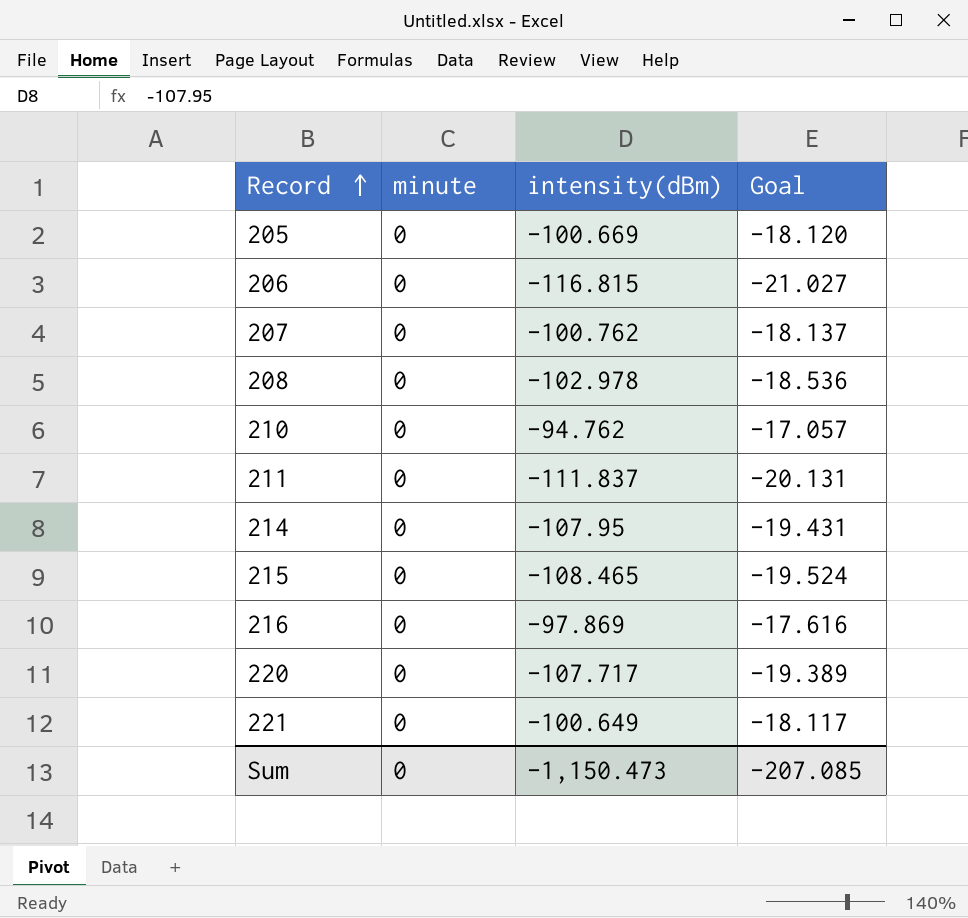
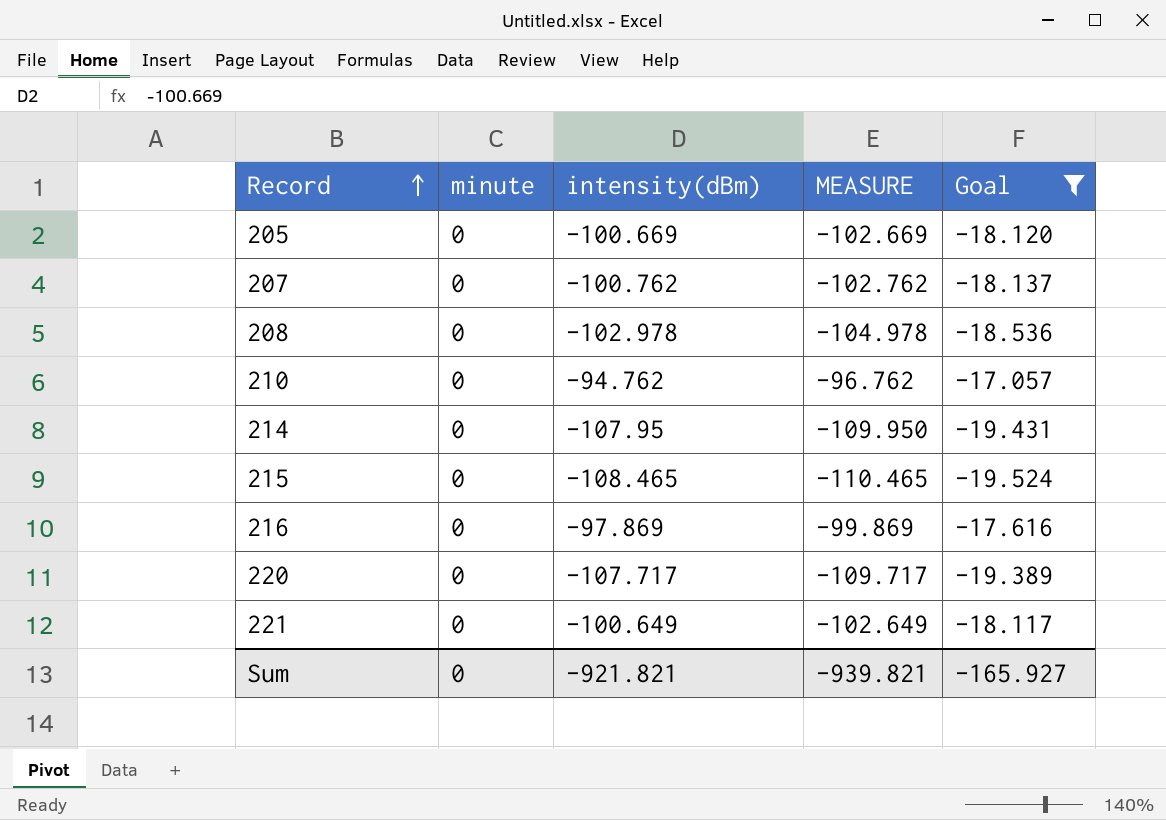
filter: none -> Goal >= -19.524
column MEASURE | formula: none -> [intensity(dBm)] - 2
Sum | intensity(dBm): -1,150.473 -> -921.821
Sum | Goal: -207.085 -> -165.927

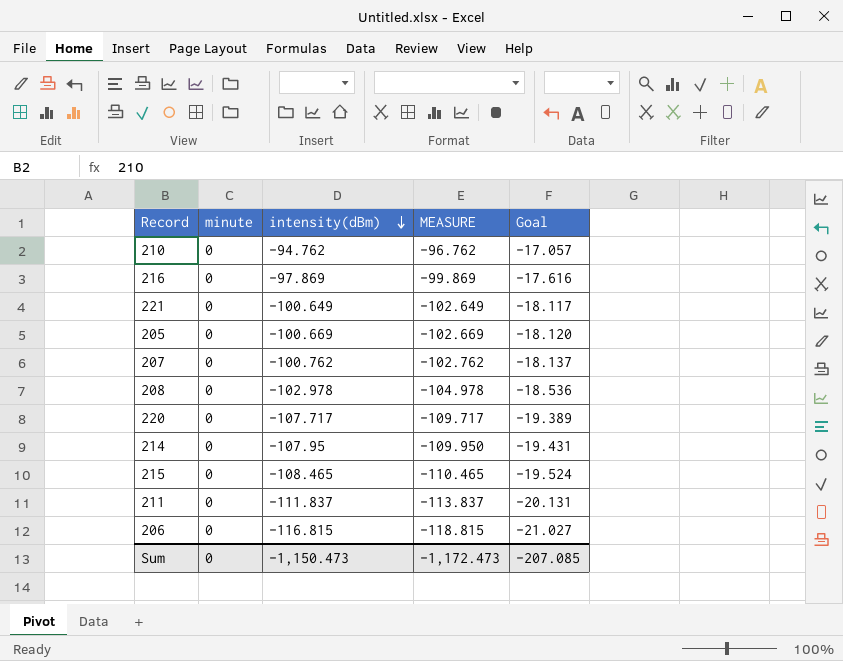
filter: Goal >= -19.524 -> none
row order: Record ascending -> intensity(dBm) descending
Sum | intensity(dBm): -921.821 -> -1,150.473
Sum | MEASURE: -939.821 -> -1,172.473
Sum | Goal: -165.927 -> -207.085

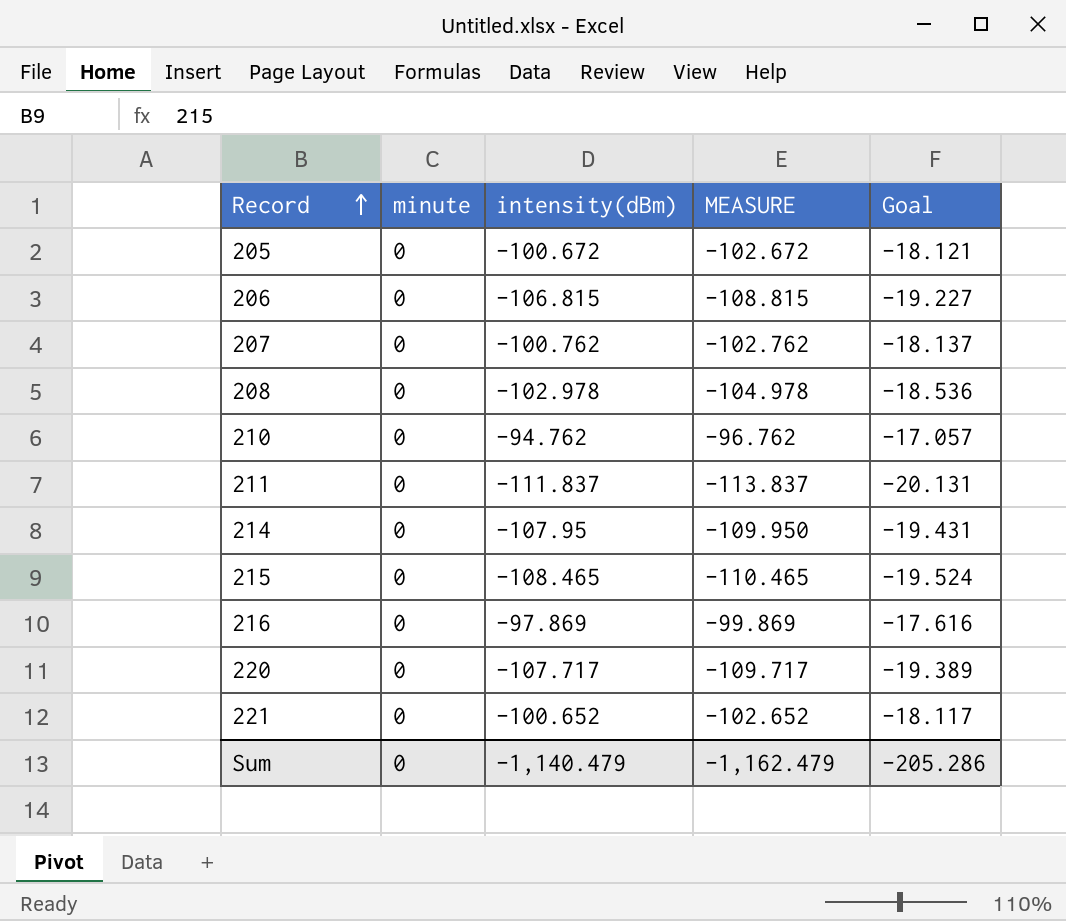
row order: intensity(dBm) descending -> Record ascending
205 | intensity(dBm): -100.669 -> -100.672
205 | MEASURE: -102.669 -> -102.672
205 | Goal: -18.120 -> -18.121
206 | intensity(dBm): -116.815 -> -106.815
206 | MEASURE: -118.815 -> -108.815
206 | Goal: -21.027 -> -19.227
221 | intensity(dBm): -100.649 -> -100.652
221 | MEASURE: -102.649 -> -102.652
Sum | intensity(dBm): -1,150.473 -> -1,140.479
Sum | MEASURE: -1,172.473 -> -1,162.479
Sum | Goal: -207.085 -> -205.286

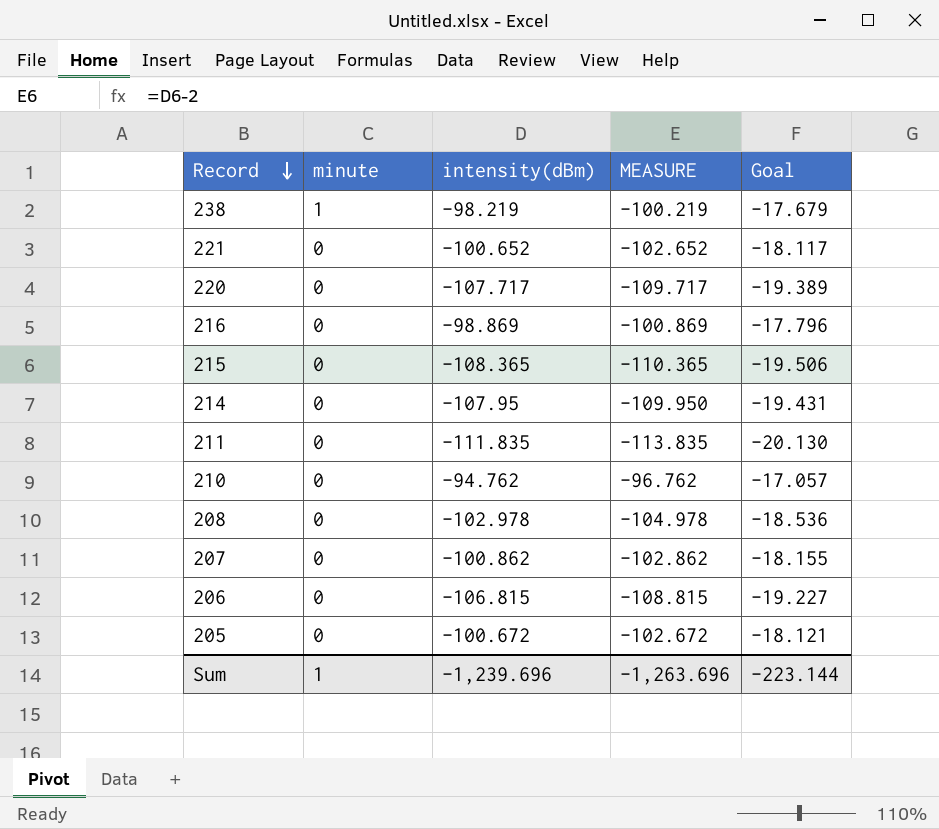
row order: Record ascending -> Record descending
row 238: none -> 1 | -98.219 | -100.219 | -17.679
216 | intensity(dBm): -97.869 -> -98.869
216 | MEASURE: -99.869 -> -100.869
216 | Goal: -17.616 -> -17.796
215 | intensity(dBm): -108.465 -> -108.365
215 | MEASURE: -110.465 -> -110.365
215 | Goal: -19.524 -> -19.506
211 | intensity(dBm): -111.837 -> -111.835
211 | MEASURE: -113.837 -> -113.835
211 | Goal: -20.131 -> -20.130
207 | intensity(dBm): -100.762 -> -100.862
207 | MEASURE: -102.762 -> -102.862
207 | Goal: -18.137 -> -18.155
Sum | minute: 0 -> 1
Sum | intensity(dBm): -1,140.479 -> -1,239.696
Sum | MEASURE: -1,162.479 -> -1,263.696
Sum | Goal: -205.286 -> -223.144

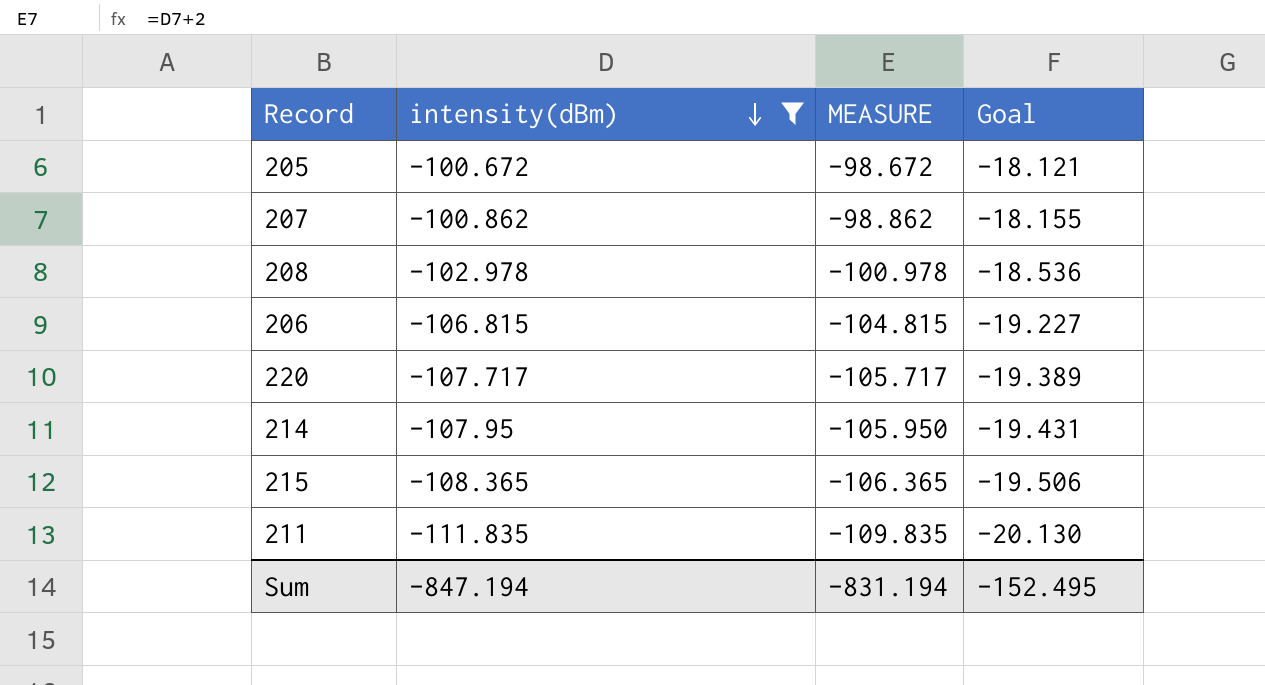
filter: none -> intensity(dBm) <= -100.672
row order: Record descending -> intensity(dBm) descending
column minute | position: 2 -> none
column MEASURE | formula: [intensity(dBm)] - 2 -> [intensity(dBm)] + 2
Sum | intensity(dBm): -1,239.696 -> -847.194
Sum | MEASURE: -1,263.696 -> -831.194
Sum | Goal: -223.144 -> -152.495

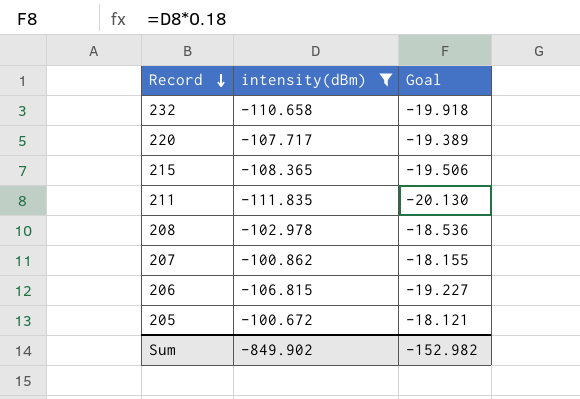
row order: intensity(dBm) descending -> Record descending
column MEASURE | formula: [intensity(dBm)] + 2 -> none
row 214: -107.95 | -105.950 | -19.431 -> none
row 232: none -> -110.658 | -19.918
Sum | intensity(dBm): -847.194 -> -849.902
Sum | Goal: -152.495 -> -152.982

